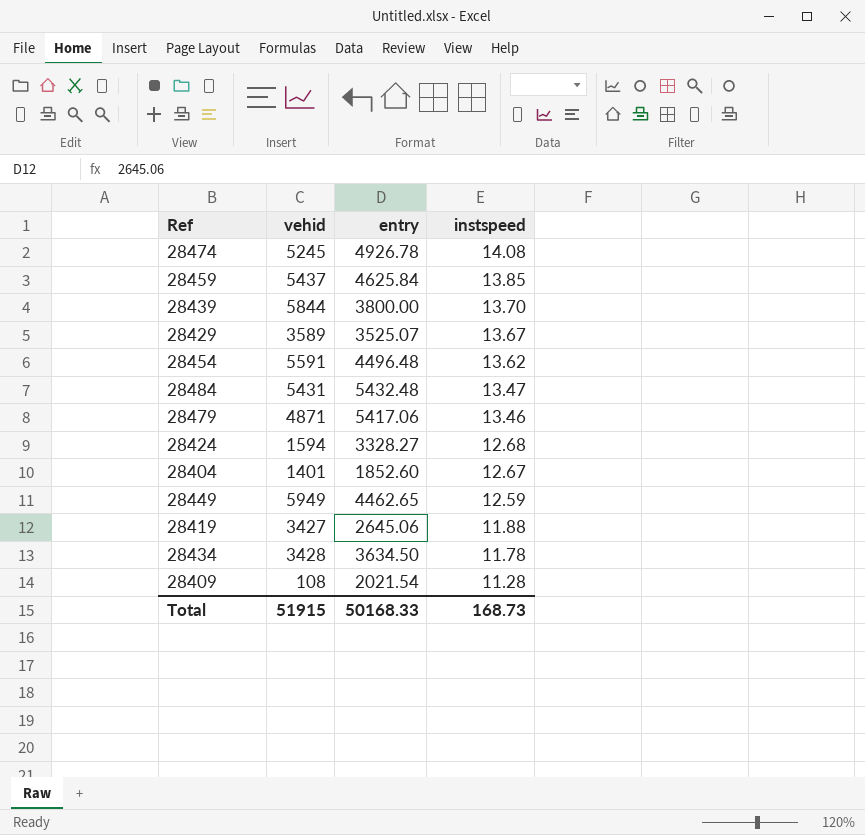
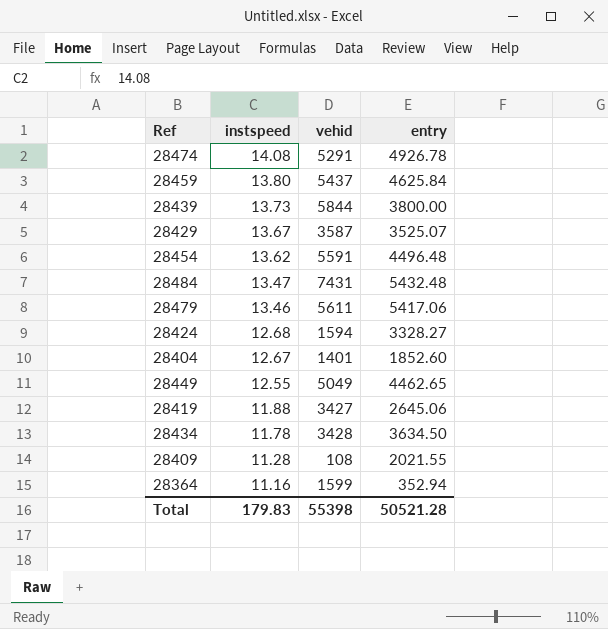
column instspeed | position: 4 -> 2
28474 | vehid: 5245 -> 5291
28459 | instspeed: 13.85 -> 13.80
28439 | instspeed: 13.70 -> 13.73
28429 | vehid: 3589 -> 3587
28484 | vehid: 5431 -> 7431
28479 | vehid: 4871 -> 5611
28449 | instspeed: 12.59 -> 12.55
28449 | vehid: 5949 -> 5049
28409 | entry: 2021.54 -> 2021.55
row 28364: none -> 11.16 | 1599 | 352.94
Total | instspeed: 168.73 -> 179.83
Total | vehid: 51915 -> 55398
Total | entry: 50168.33 -> 50521.28

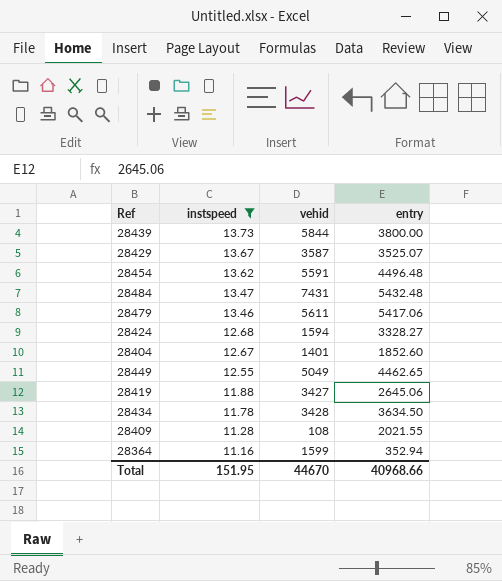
filter: none -> instspeed <= 13.73
Total | instspeed: 179.83 -> 151.95
Total | vehid: 55398 -> 44670
Total | entry: 50521.28 -> 40968.66

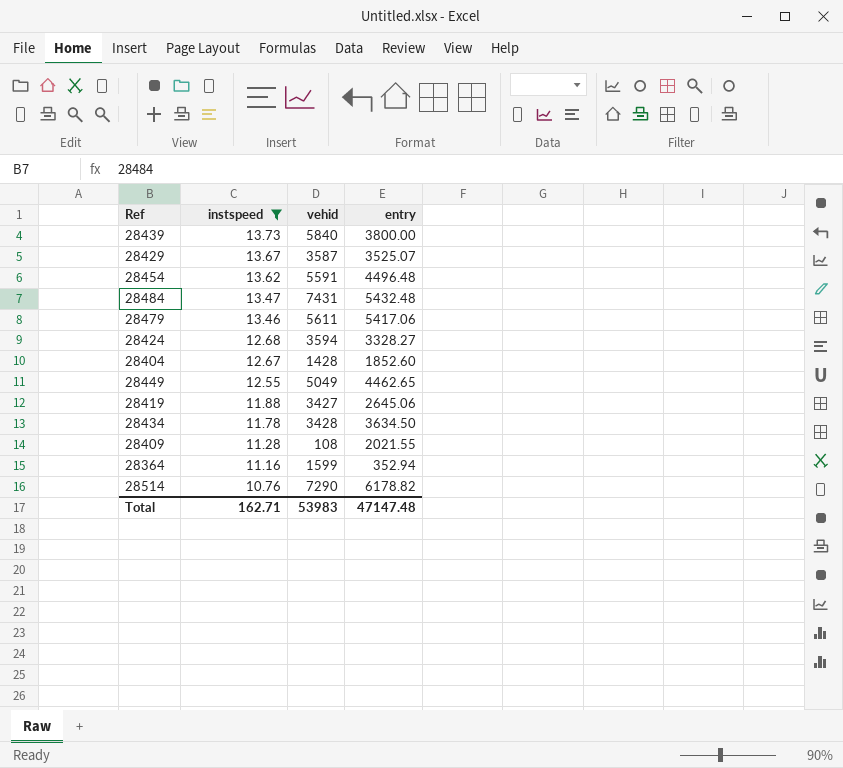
28439 | vehid: 5844 -> 5840
28424 | vehid: 1594 -> 3594
28404 | vehid: 1401 -> 1428
row 28514: none -> 10.76 | 7290 | 6178.82
Total | instspeed: 151.95 -> 162.71
Total | vehid: 44670 -> 53983
Total | entry: 40968.66 -> 47147.48

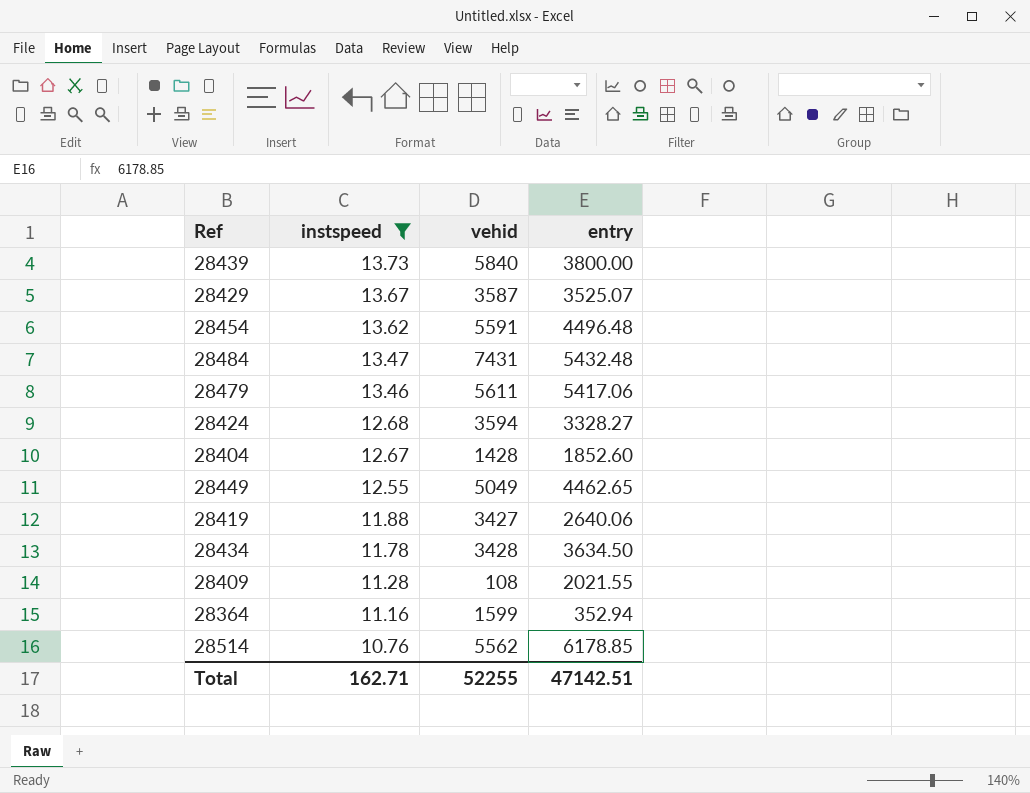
28419 | entry: 2645.06 -> 2640.06
28514 | vehid: 7290 -> 5562
28514 | entry: 6178.82 -> 6178.85
Total | vehid: 53983 -> 52255
Total | entry: 47147.48 -> 47142.51

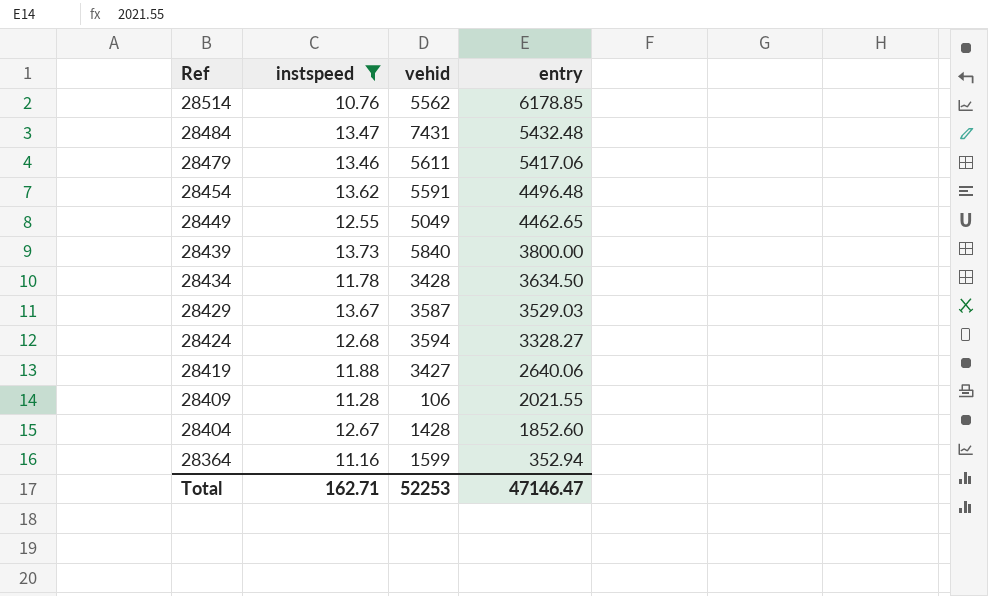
row order: instspeed descending -> Ref descending
28429 | entry: 3525.07 -> 3529.03
28409 | vehid: 108 -> 106
Total | vehid: 52255 -> 52253
Total | entry: 47142.51 -> 47146.47

